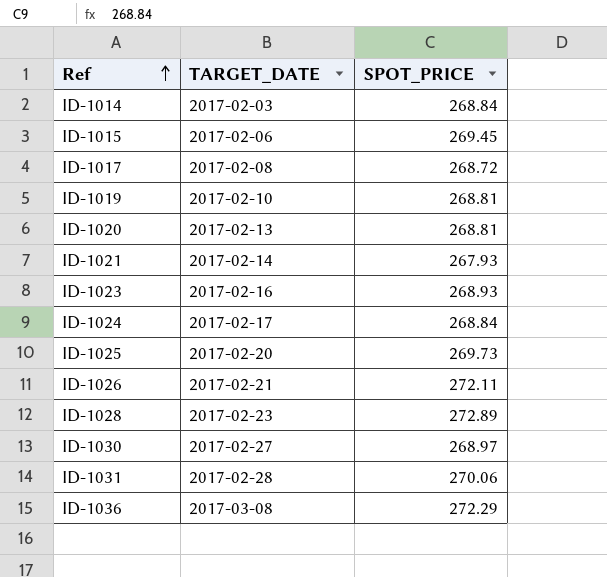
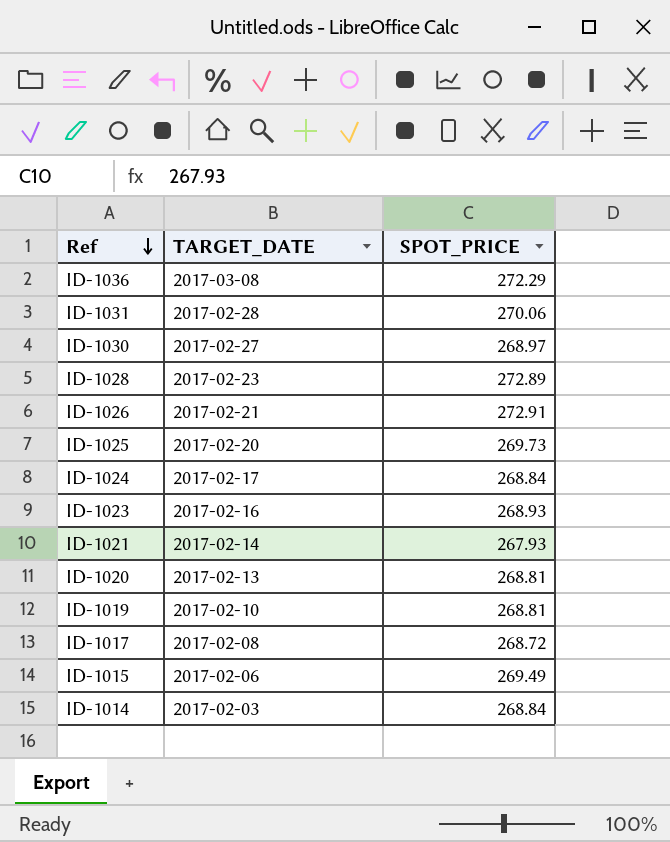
row order: Ref ascending -> Ref descending
ID-1026 | SPOT_PRICE: 272.11 -> 272.91
ID-1015 | SPOT_PRICE: 269.45 -> 269.49

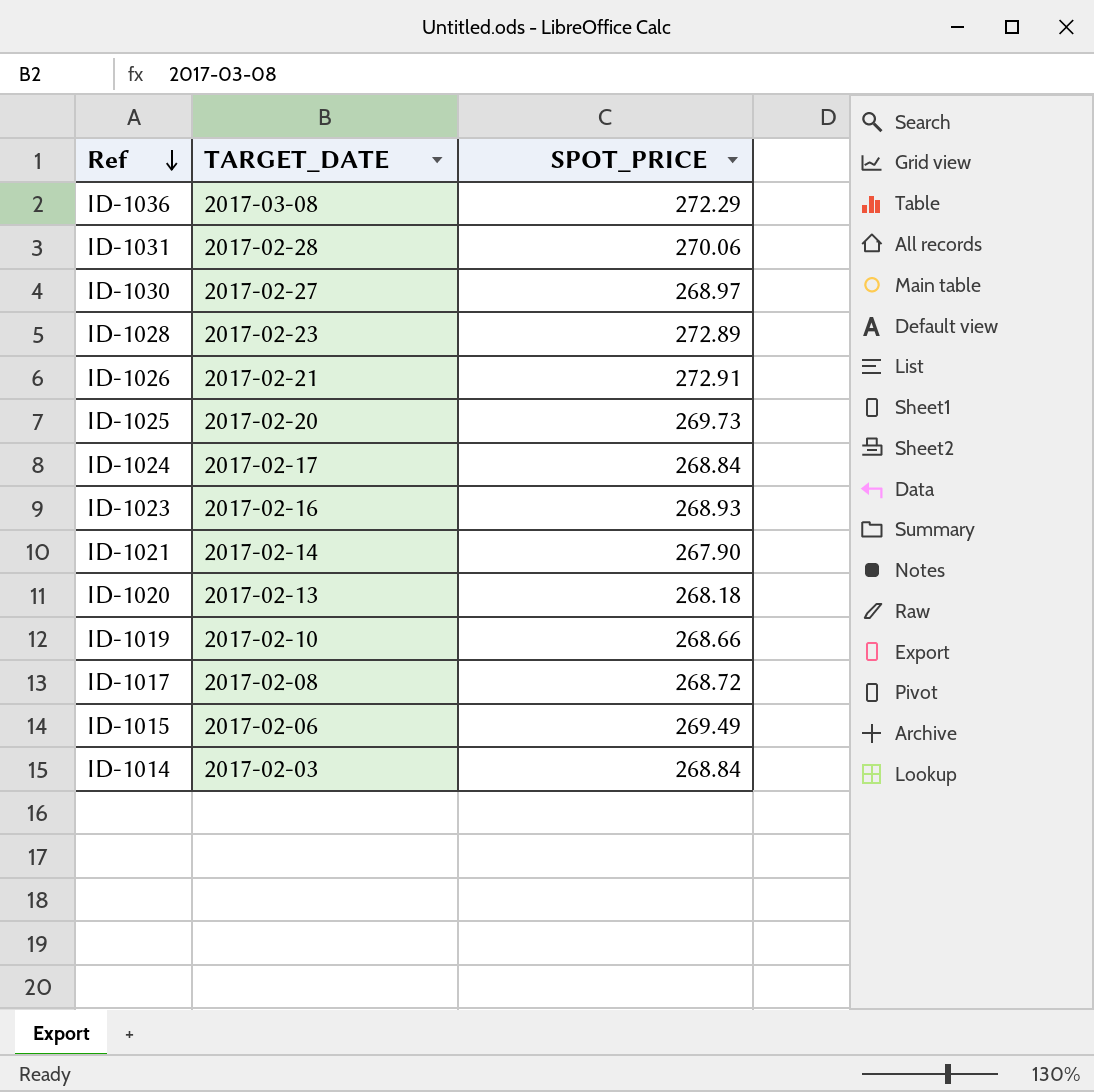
ID-1021 | SPOT_PRICE: 267.93 -> 267.90
ID-1020 | SPOT_PRICE: 268.81 -> 268.18
ID-1019 | SPOT_PRICE: 268.81 -> 268.66

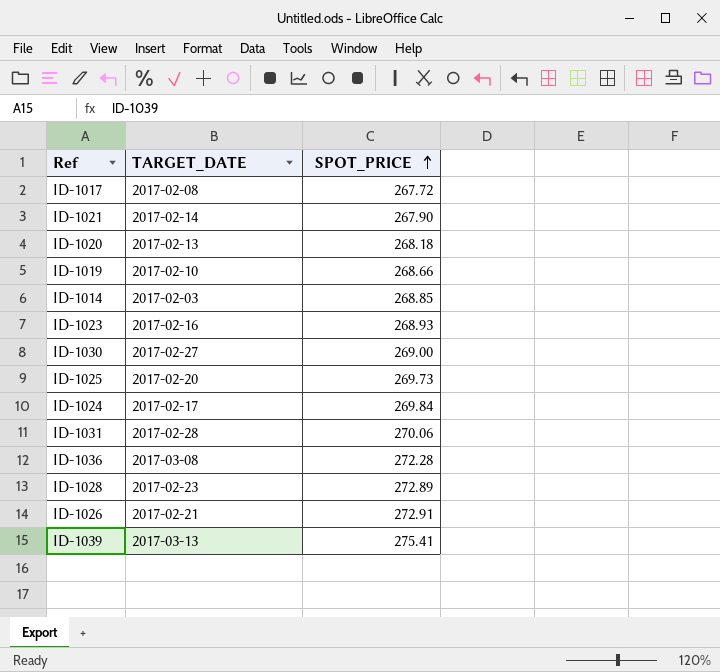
row order: Ref descending -> SPOT_PRICE ascending
row ID-1015: 2017-02-06 | 269.49 -> none
ID-1017 | SPOT_PRICE: 268.72 -> 267.72
ID-1014 | SPOT_PRICE: 268.84 -> 268.85
ID-1030 | SPOT_PRICE: 268.97 -> 269.00
ID-1024 | SPOT_PRICE: 268.84 -> 269.84
ID-1036 | SPOT_PRICE: 272.29 -> 272.28
row ID-1039: none -> 2017-03-13 | 275.41

